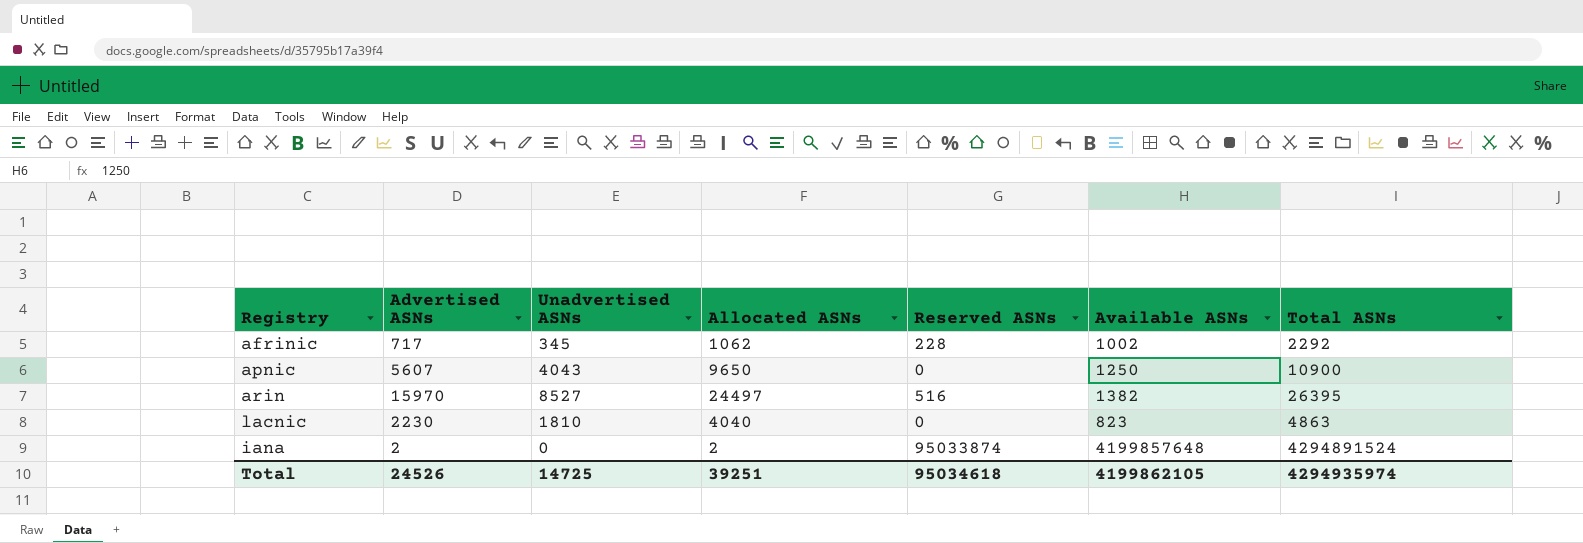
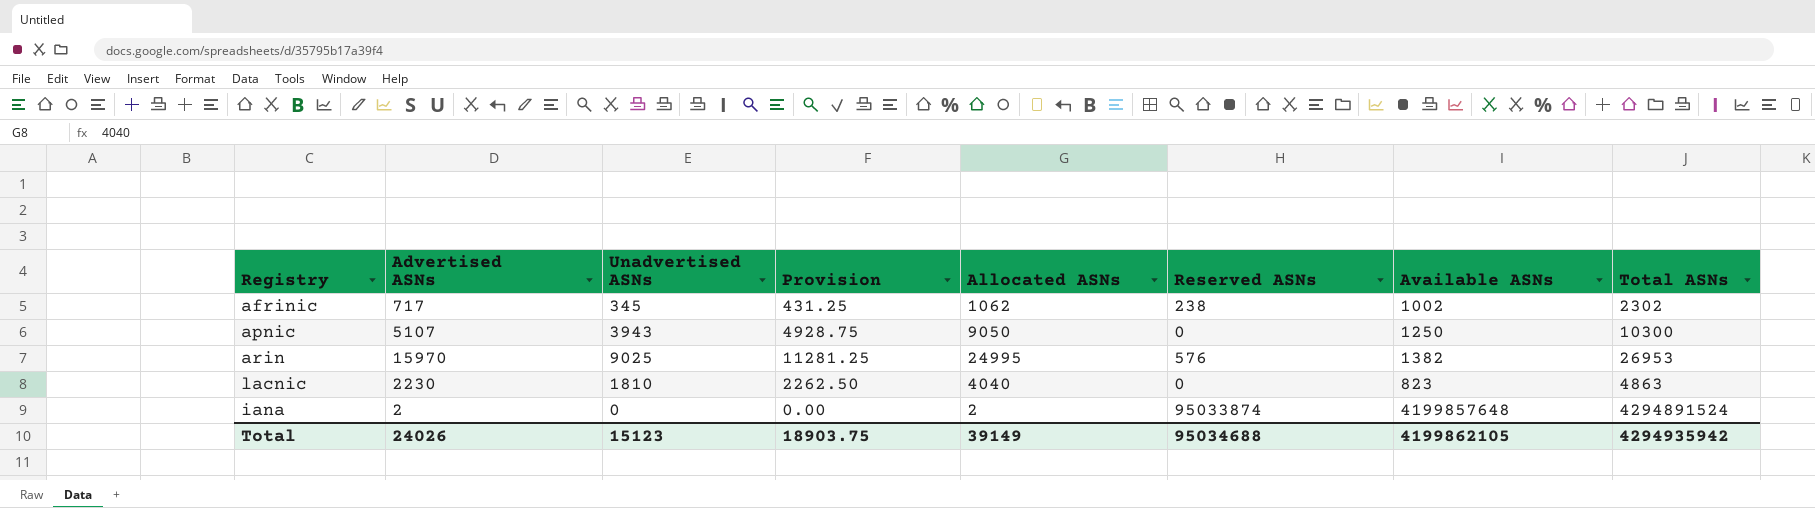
column Provision | formula: none -> [Unadvertised ASNs] * 1.25
afrinic | Reserved ASNs: 228 -> 238
afrinic | Total ASNs: 2292 -> 2302
apnic | Advertised ASNs: 5607 -> 5107
apnic | Unadvertised ASNs: 4043 -> 3943
apnic | Allocated ASNs: 9650 -> 9050
apnic | Total ASNs: 10900 -> 10300
arin | Unadvertised ASNs: 8527 -> 9025
arin | Allocated ASNs: 24497 -> 24995
arin | Reserved ASNs: 516 -> 576
arin | Total ASNs: 26395 -> 26953
Total | Advertised ASNs: 24526 -> 24026
Total | Unadvertised ASNs: 14725 -> 15123
Total | Allocated ASNs: 39251 -> 39149
Total | Reserved ASNs: 95034618 -> 95034688
Total | Total ASNs: 4294935974 -> 4294935942

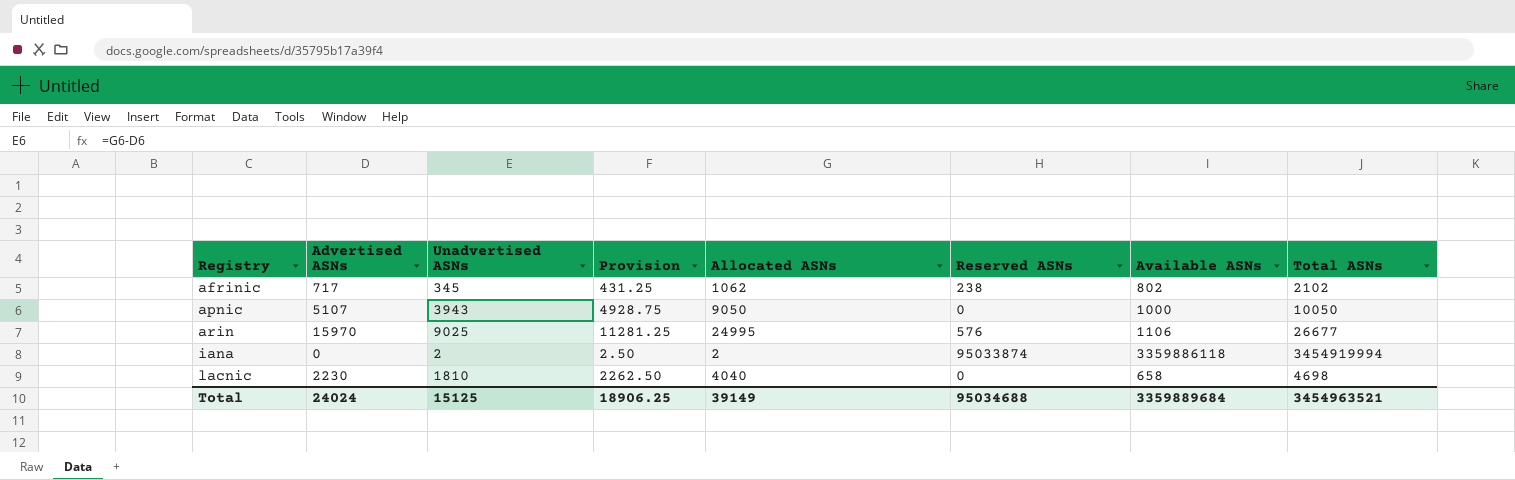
row order: none -> Registry ascending
afrinic | Available ASNs: 1002 -> 802
afrinic | Total ASNs: 2302 -> 2102
apnic | Available ASNs: 1250 -> 1000
apnic | Total ASNs: 10300 -> 10050
arin | Available ASNs: 1382 -> 1106
arin | Total ASNs: 26953 -> 26677
iana | Advertised ASNs: 2 -> 0
iana | Unadvertised ASNs: 0 -> 2
iana | Provision: 0.00 -> 2.50
iana | Available ASNs: 4199857648 -> 3359886118
iana | Total ASNs: 4294891524 -> 3454919994
lacnic | Available ASNs: 823 -> 658
lacnic | Total ASNs: 4863 -> 4698
Total | Advertised ASNs: 24026 -> 24024
Total | Unadvertised ASNs: 15123 -> 15125
Total | Provision: 18903.75 -> 18906.25
Total | Available ASNs: 4199862105 -> 3359889684
Total | Total ASNs: 4294935942 -> 3454963521

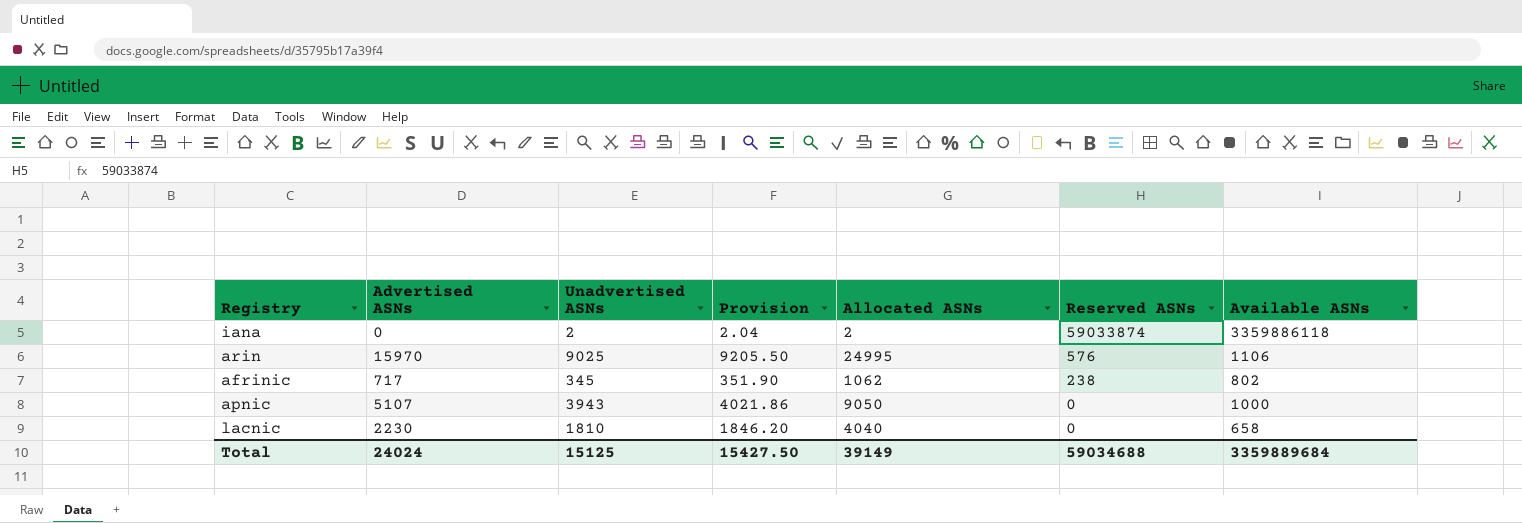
row order: Registry ascending -> Reserved ASNs descending
column Total ASNs | formula: [Allocated ASNs] + [Reserved ASNs] + [Available ASNs] -> none
column Provision | formula: [Unadvertised ASNs] * 1.25 -> [Unadvertised ASNs] * 1.02
iana | Reserved ASNs: 95033874 -> 59033874
Total | Provision: 18906.25 -> 15427.50
Total | Reserved ASNs: 95034688 -> 59034688

